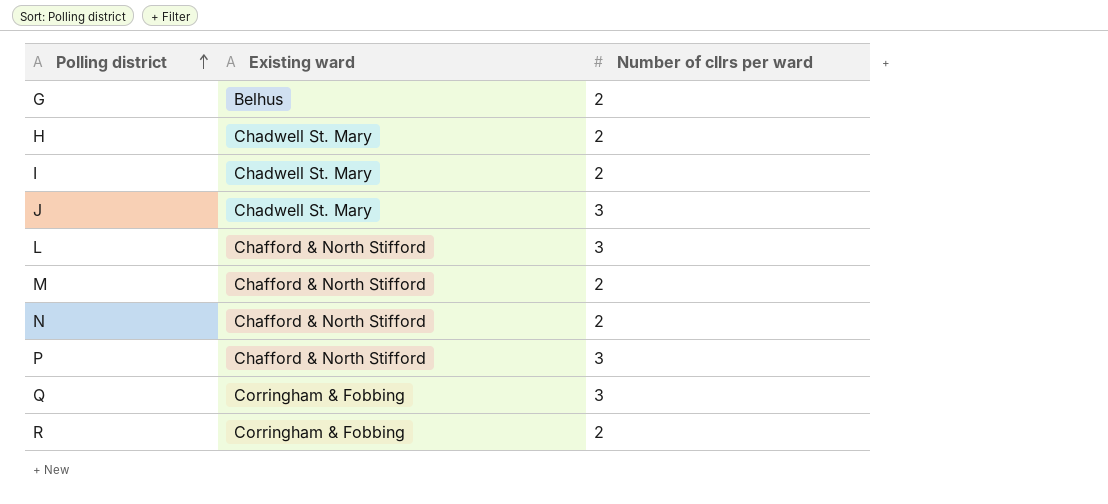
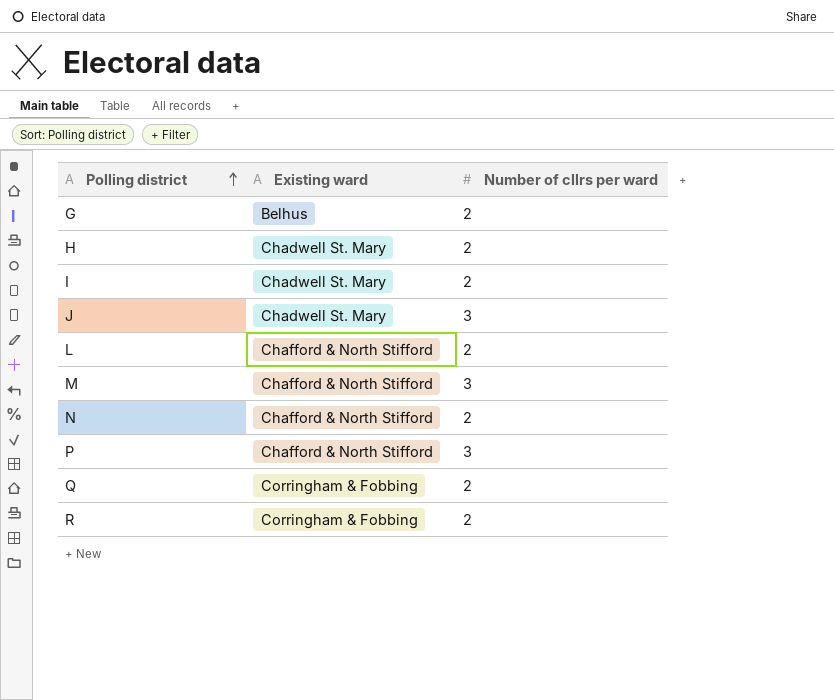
L | Number of cllrs per ward: 3 -> 2
M | Number of cllrs per ward: 2 -> 3
Q | Number of cllrs per ward: 3 -> 2

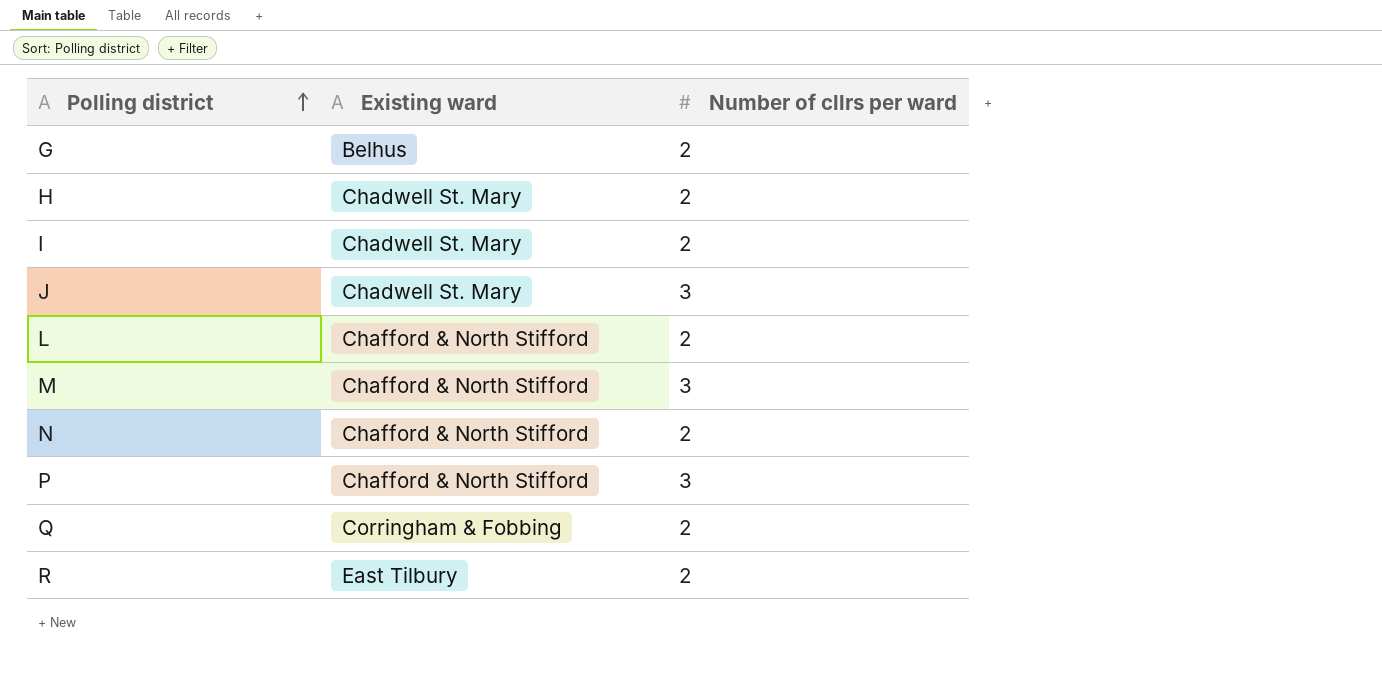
R | Existing ward: Corringham & Fobbing -> East Tilbury

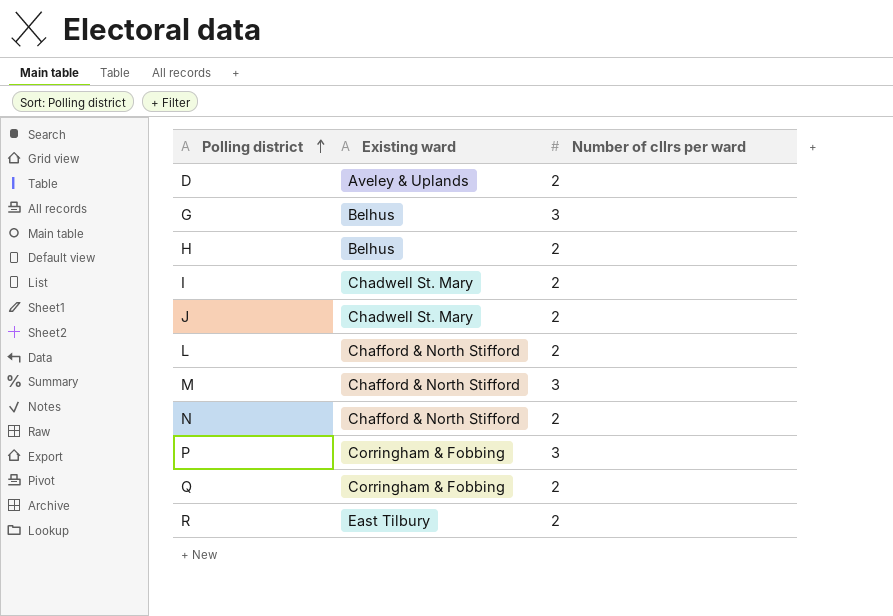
row D: none -> Aveley & Uplands | 2
G | Number of cllrs per ward: 2 -> 3
H | Existing ward: Chadwell St. Mary -> Belhus
J | Number of cllrs per ward: 3 -> 2
P | Existing ward: Chafford & North Stifford -> Corringham & Fobbing

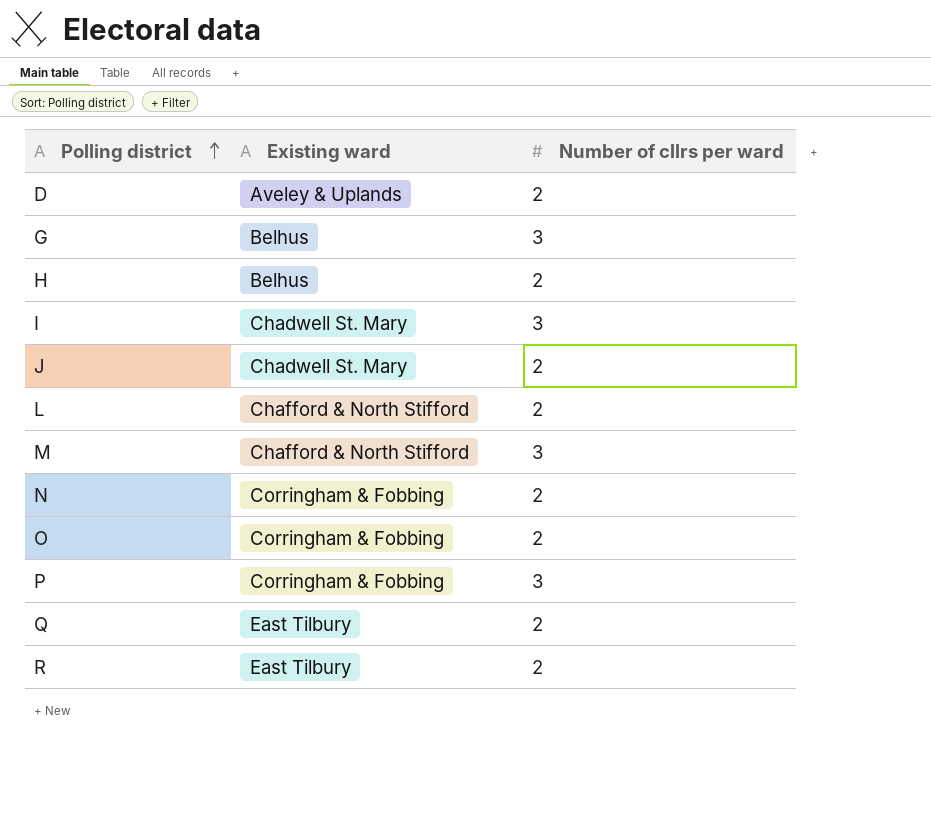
I | Number of cllrs per ward: 2 -> 3
N | Existing ward: Chafford & North Stifford -> Corringham & Fobbing
row O: none -> Corringham & Fobbing | 2
Q | Existing ward: Corringham & Fobbing -> East Tilbury

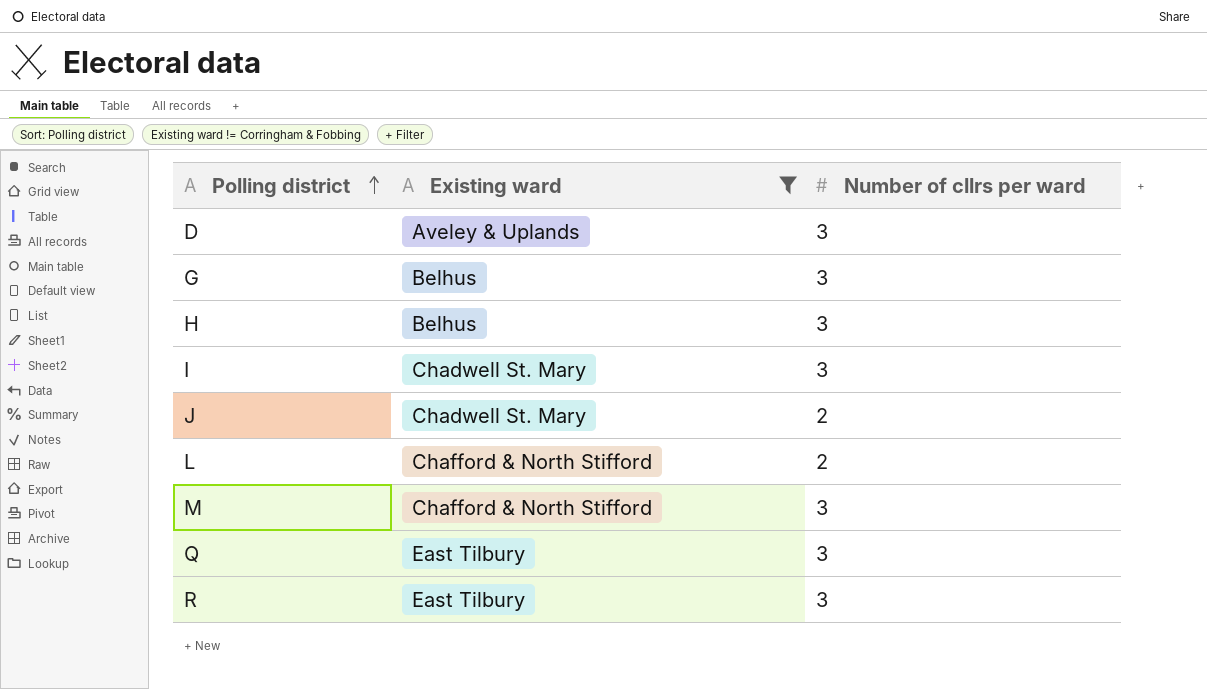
filter: none -> Existing ward != Corringham & Fobbing
D | Number of cllrs per ward: 2 -> 3
H | Number of cllrs per ward: 2 -> 3
Q | Number of cllrs per ward: 2 -> 3
R | Number of cllrs per ward: 2 -> 3

